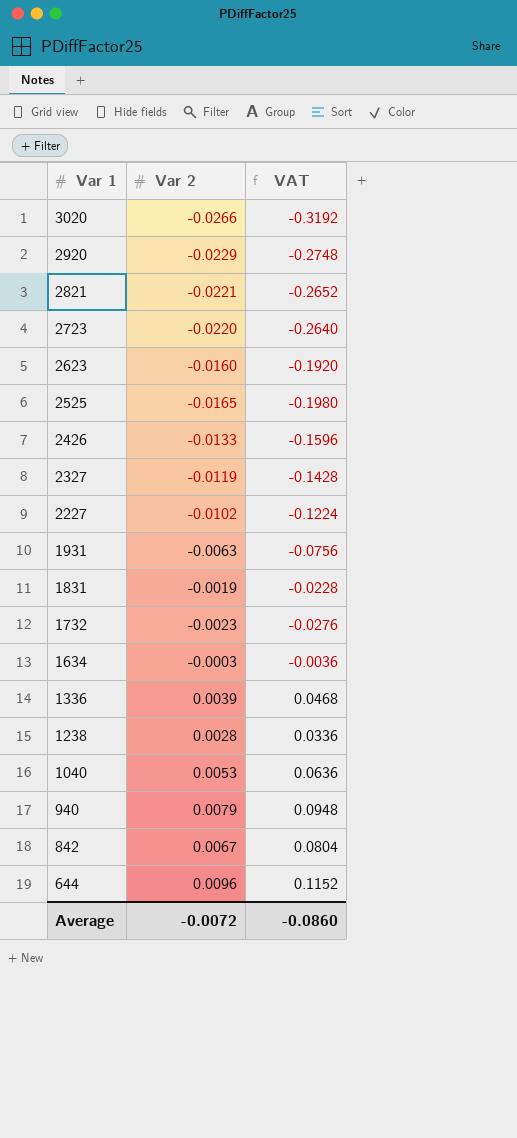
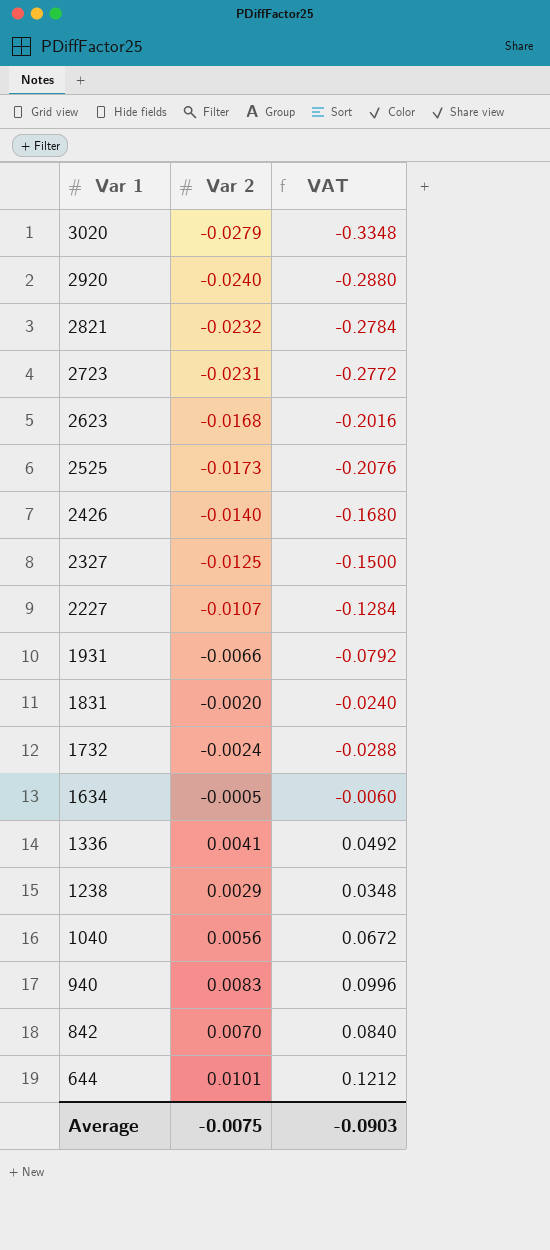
3020 | Var 2: -0.0266 -> -0.0279
3020 | VAT: -0.3192 -> -0.3348
2920 | Var 2: -0.0229 -> -0.0240
2920 | VAT: -0.2748 -> -0.2880
2821 | Var 2: -0.0221 -> -0.0232
2821 | VAT: -0.2652 -> -0.2784
2723 | Var 2: -0.0220 -> -0.0231
2723 | VAT: -0.2640 -> -0.2772
2623 | Var 2: -0.0160 -> -0.0168
2623 | VAT: -0.1920 -> -0.2016
2525 | Var 2: -0.0165 -> -0.0173
2525 | VAT: -0.1980 -> -0.2076
2426 | Var 2: -0.0133 -> -0.0140
2426 | VAT: -0.1596 -> -0.1680
2327 | Var 2: -0.0119 -> -0.0125
2327 | VAT: -0.1428 -> -0.1500
2227 | Var 2: -0.0102 -> -0.0107
2227 | VAT: -0.1224 -> -0.1284
1931 | Var 2: -0.0063 -> -0.0066
1931 | VAT: -0.0756 -> -0.0792
1831 | Var 2: -0.0019 -> -0.0020
1831 | VAT: -0.0228 -> -0.0240
1732 | Var 2: -0.0023 -> -0.0024
1732 | VAT: -0.0276 -> -0.0288
1634 | Var 2: -0.0003 -> -0.0005
1634 | VAT: -0.0036 -> -0.0060
1336 | Var 2: 0.0039 -> 0.0041
1336 | VAT: 0.0468 -> 0.0492
1238 | Var 2: 0.0028 -> 0.0029
1238 | VAT: 0.0336 -> 0.0348
1040 | Var 2: 0.0053 -> 0.0056
1040 | VAT: 0.0636 -> 0.0672
940 | Var 2: 0.0079 -> 0.0083
940 | VAT: 0.0948 -> 0.0996
842 | Var 2: 0.0067 -> 0.0070
842 | VAT: 0.0804 -> 0.0840
644 | Var 2: 0.0096 -> 0.0101
644 | VAT: 0.1152 -> 0.1212
Average | Var 2: -0.0072 -> -0.0075
Average | VAT: -0.0860 -> -0.0903

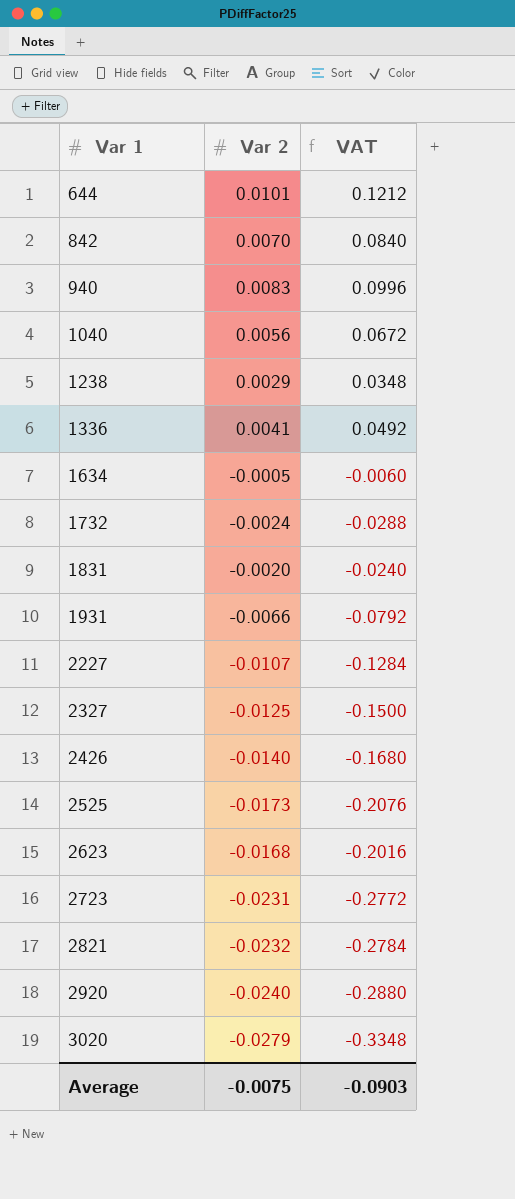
row order: Var 1 descending -> Var 1 ascending

